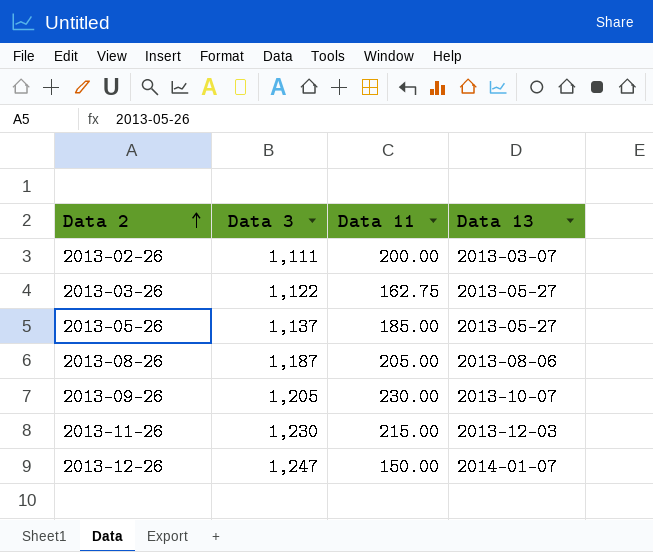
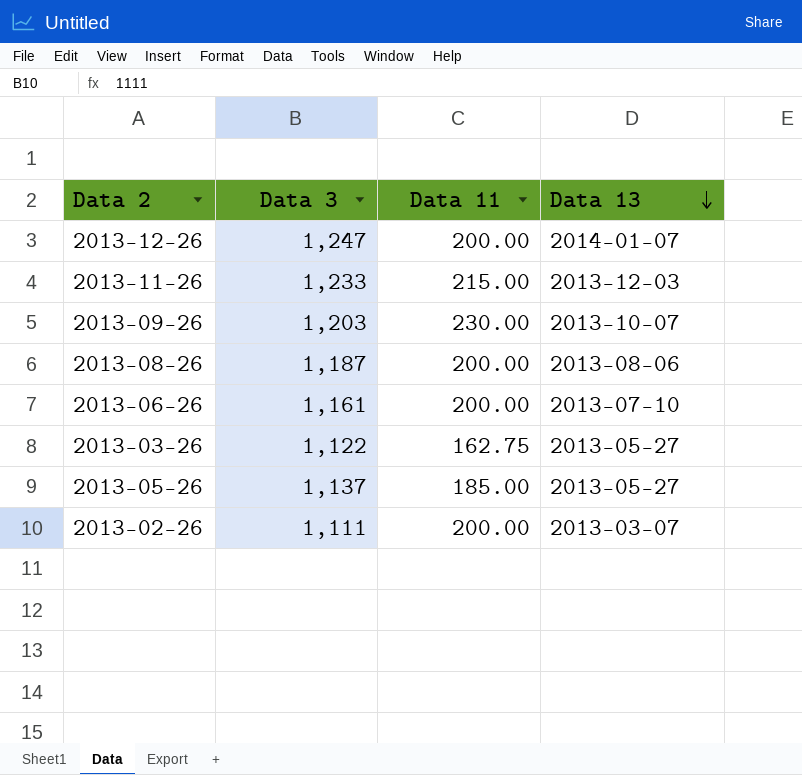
row order: Data 2 ascending -> Data 13 descending
2013-12-26 | Data 11: 150.00 -> 200.00
2013-11-26 | Data 3: 1,230 -> 1,233
2013-09-26 | Data 3: 1,205 -> 1,203
2013-08-26 | Data 11: 205.00 -> 200.00
row 2013-06-26: none -> 1,161 | 200.00 | 2013-07-10

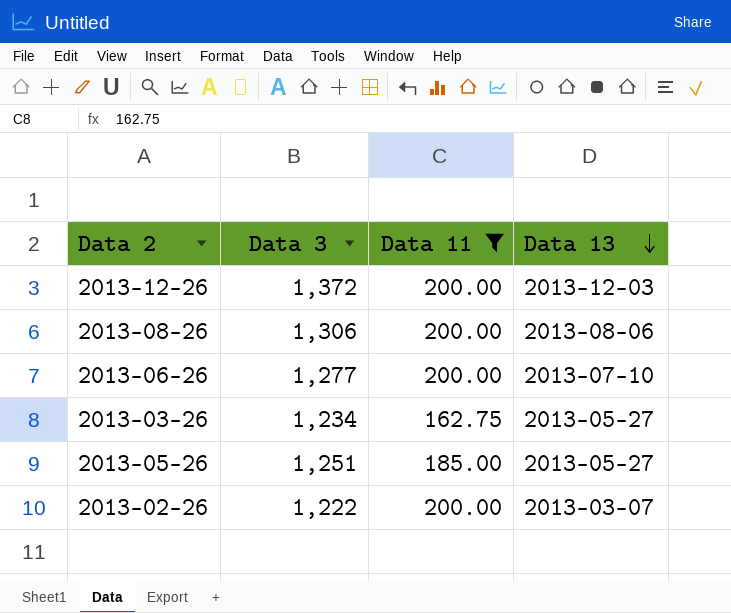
filter: none -> Data 11 <= 200.00
2013-12-26 | Data 3: 1,247 -> 1,372
2013-12-26 | Data 13: 2014-01-07 -> 2013-12-03
2013-08-26 | Data 3: 1,187 -> 1,306
2013-06-26 | Data 3: 1,161 -> 1,277
2013-03-26 | Data 3: 1,122 -> 1,234
2013-05-26 | Data 3: 1,137 -> 1,251
2013-02-26 | Data 3: 1,111 -> 1,222

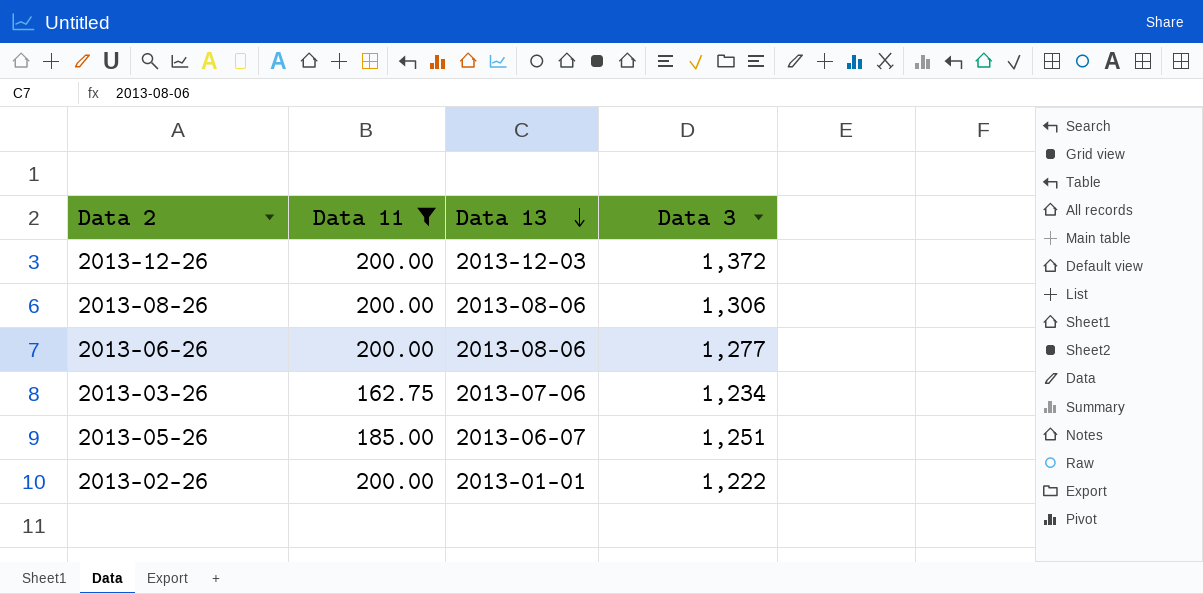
column Data 3 | position: 2 -> 4
2013-06-26 | Data 13: 2013-07-10 -> 2013-08-06
2013-03-26 | Data 13: 2013-05-27 -> 2013-07-06
2013-05-26 | Data 13: 2013-05-27 -> 2013-06-07
2013-02-26 | Data 13: 2013-03-07 -> 2013-01-01

